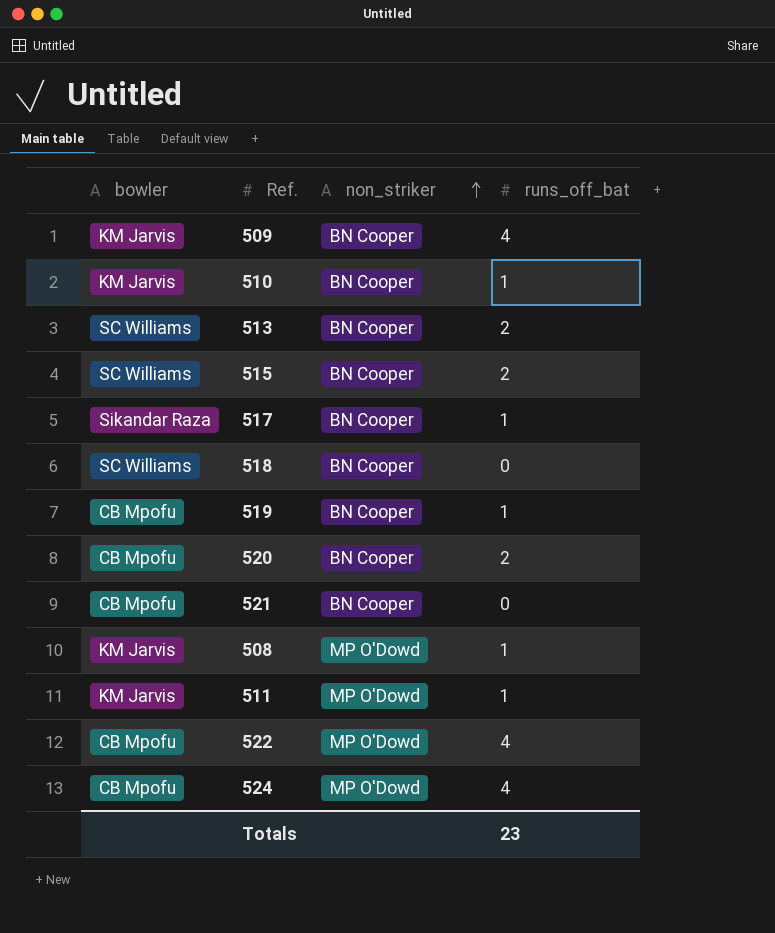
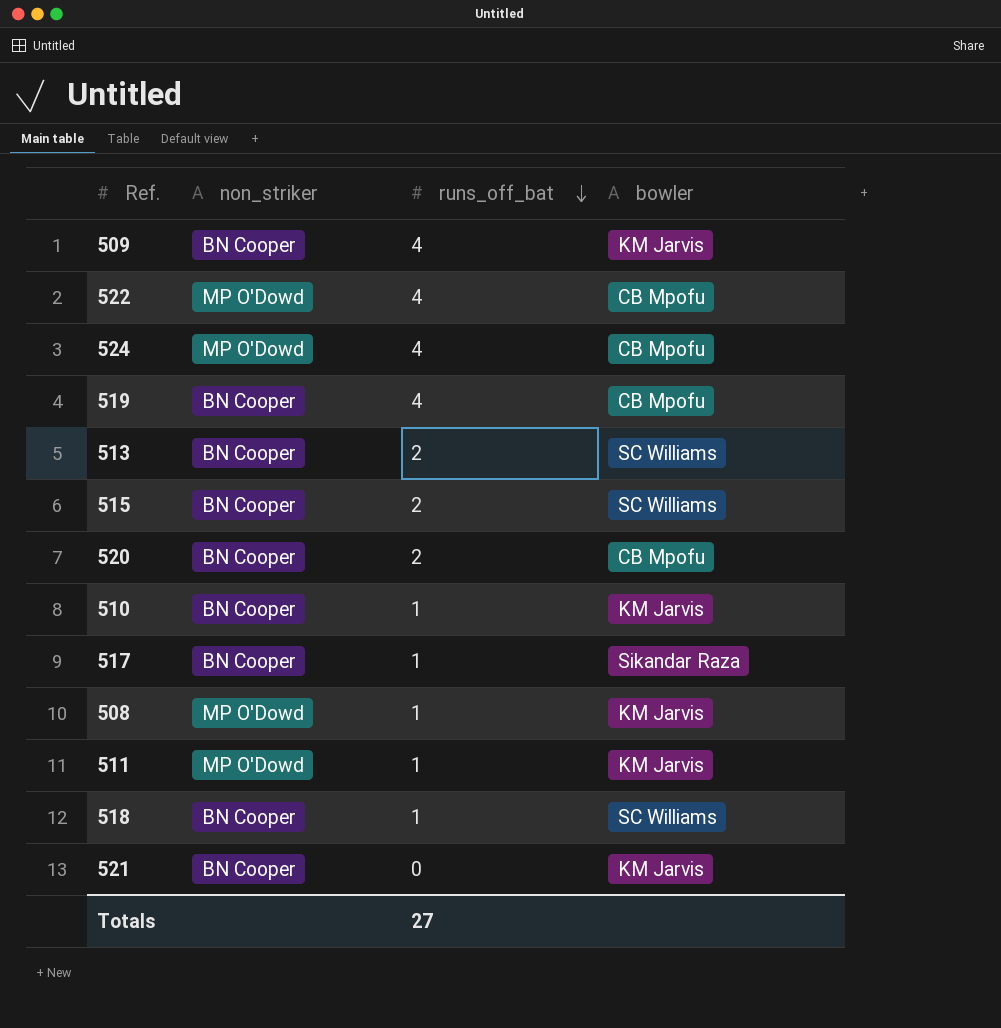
row order: non_striker ascending -> runs_off_bat descending
column bowler | position: 1 -> 4
519 | runs_off_bat: 1 -> 4
518 | runs_off_bat: 0 -> 1
521 | bowler: CB Mpofu -> KM Jarvis
Totals | runs_off_bat: 23 -> 27

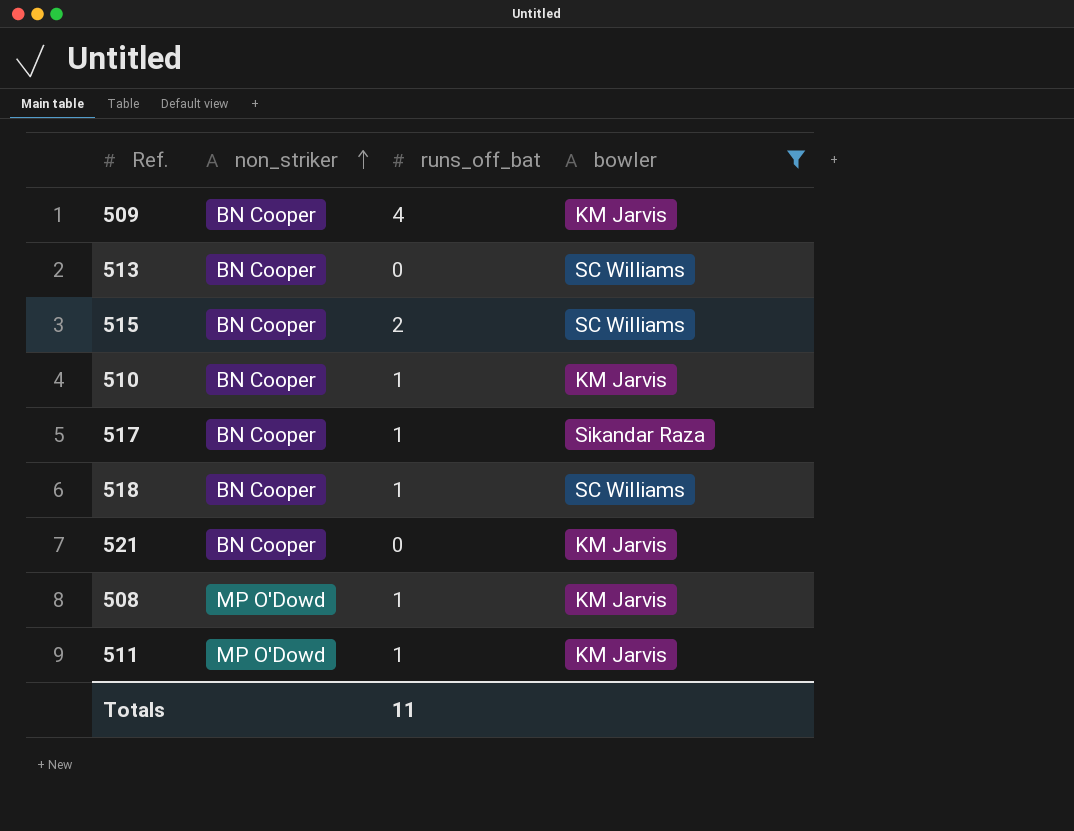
filter: none -> bowler != CB Mpofu
row order: runs_off_bat descending -> non_striker ascending
513 | runs_off_bat: 2 -> 0
Totals | runs_off_bat: 27 -> 11

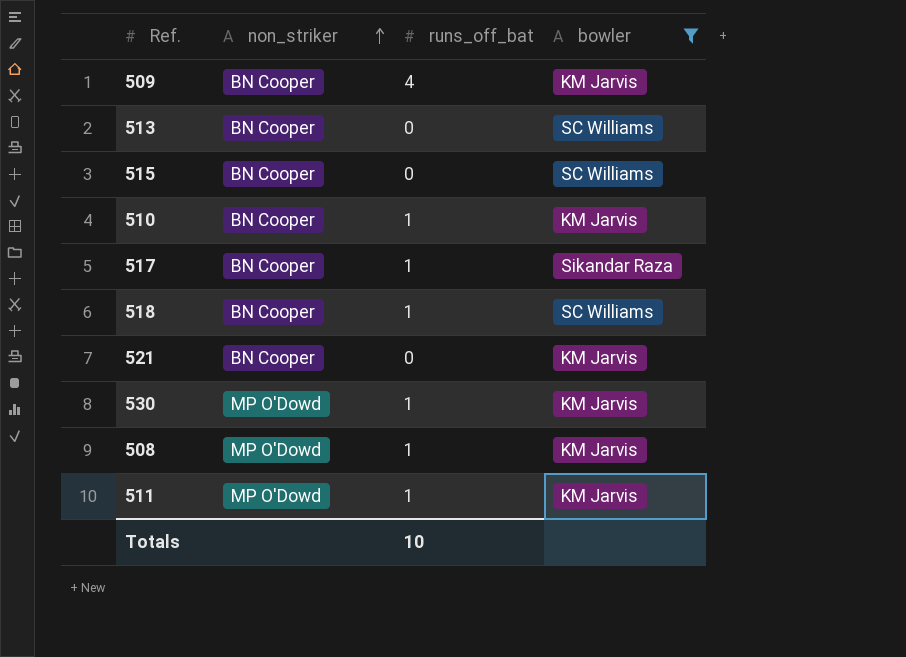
515 | runs_off_bat: 2 -> 0
row 530: none -> MP O'Dowd | 1 | KM Jarvis
Totals | runs_off_bat: 11 -> 10

